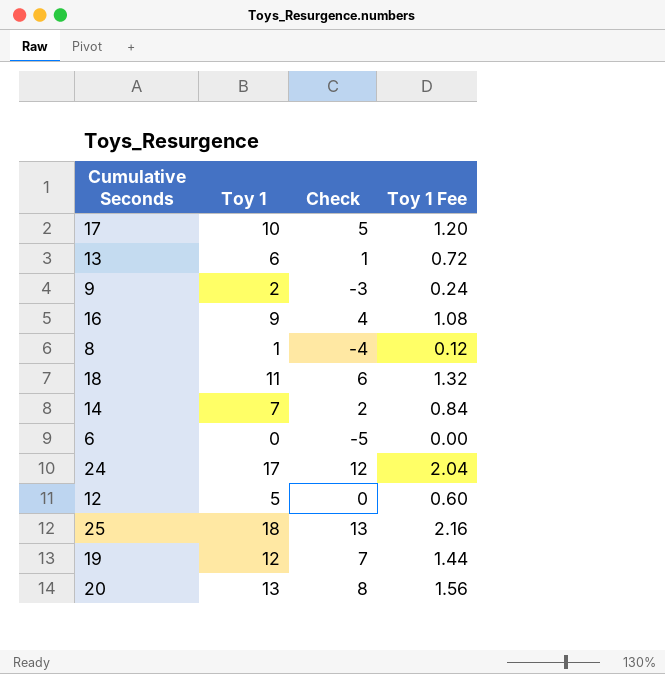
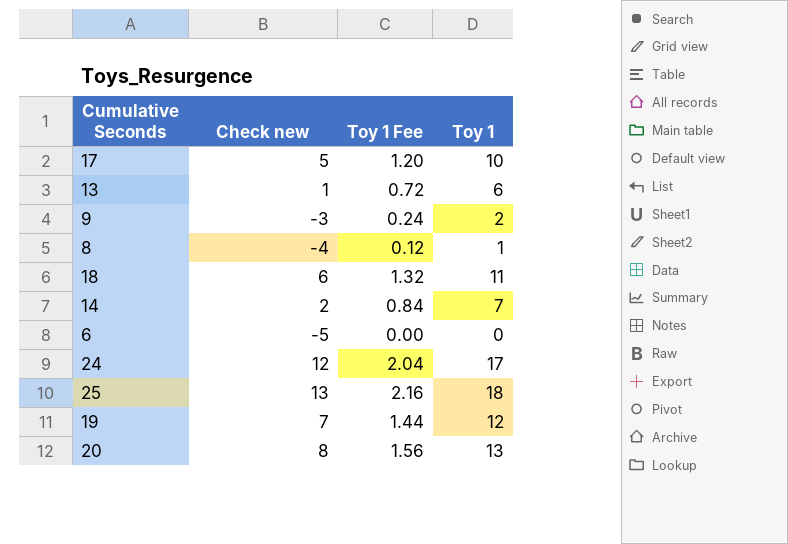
column name: Check -> Check new
column Toy 1 | position: 2 -> 4
row 16: 9 | 4 | 1.08 -> none
row 12: 5 | 0 | 0.60 -> none

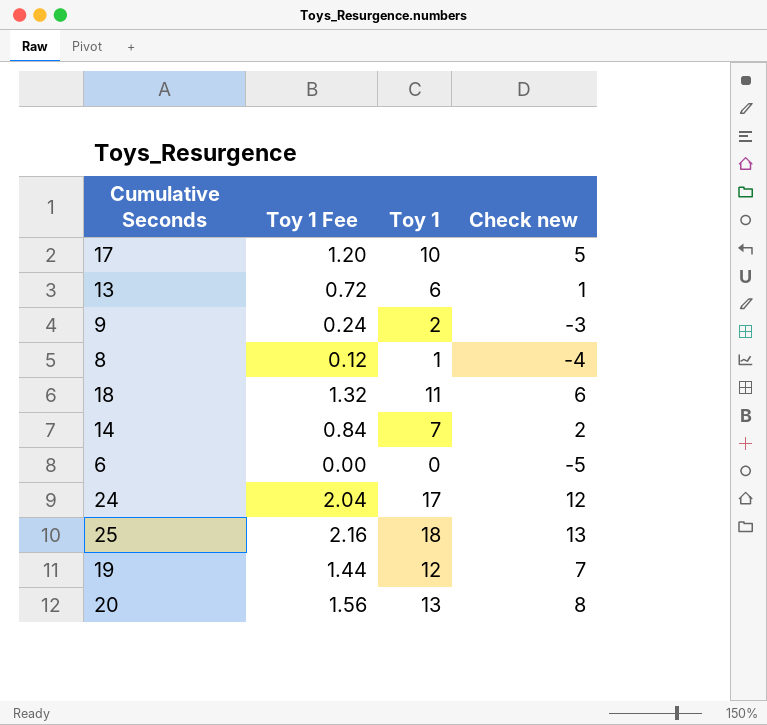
column Check new | position: 2 -> 4

